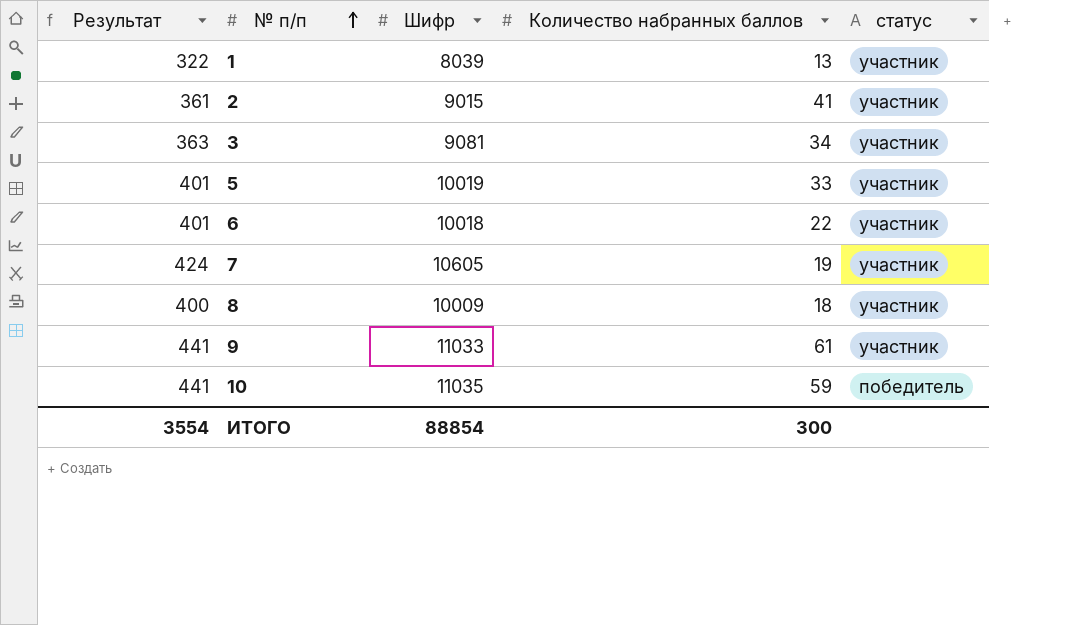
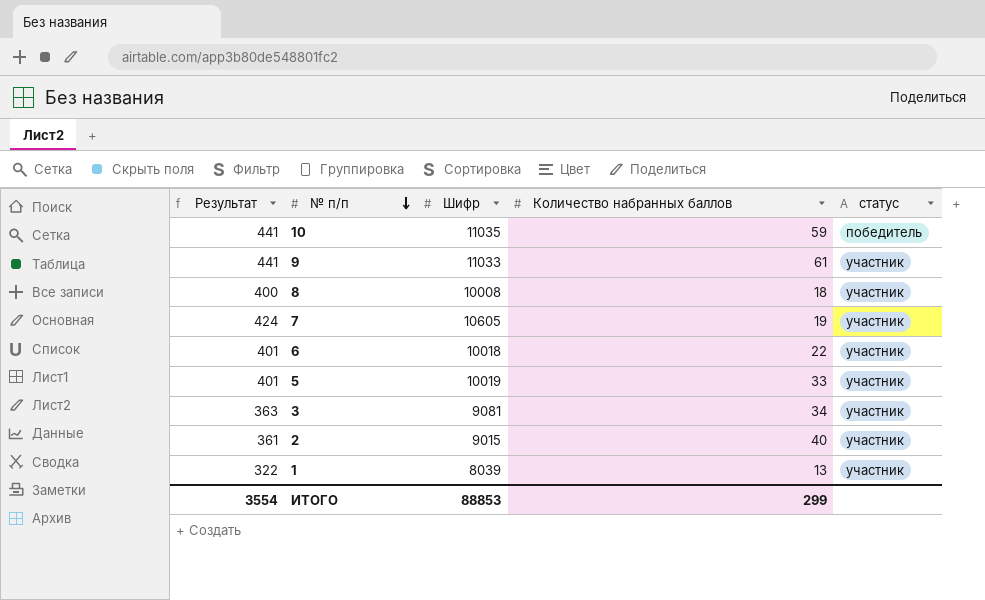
row order: № п/п ascending -> № п/п descending
8 | Шифр: 10009 -> 10008
2 | Количество набранных баллов: 41 -> 40
ИТОГО | Шифр: 88854 -> 88853
ИТОГО | Количество набранных баллов: 300 -> 299

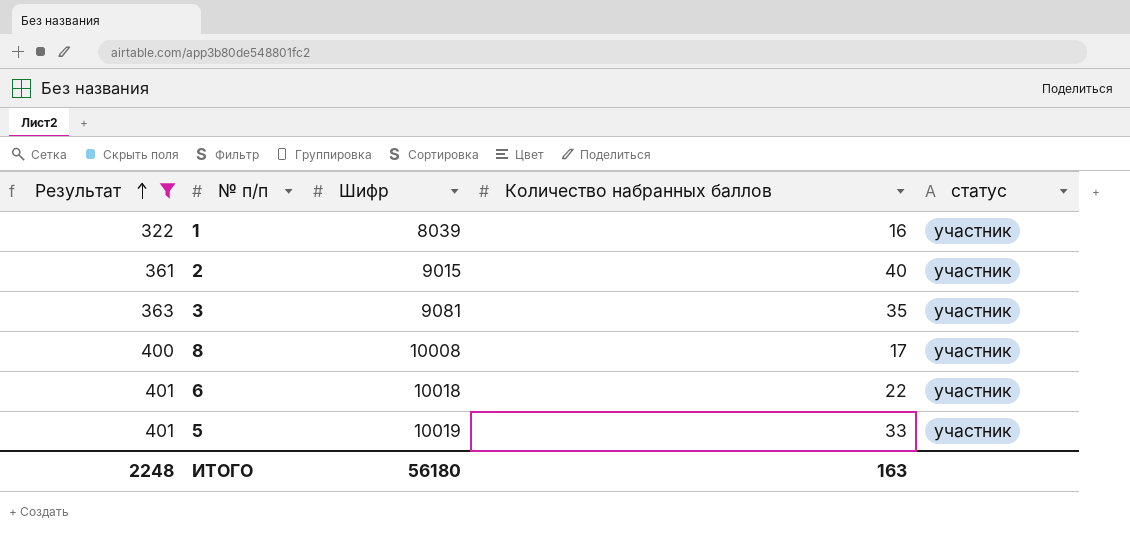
filter: none -> Результат <= 401
row order: № п/п descending -> Результат ascending
1 | Количество набранных баллов: 13 -> 16
3 | Количество набранных баллов: 34 -> 35
8 | Количество набранных баллов: 18 -> 17
ИТОГО | Результат: 3554 -> 2248
ИТОГО | Шифр: 88853 -> 56180
ИТОГО | Количество набранных баллов: 299 -> 163

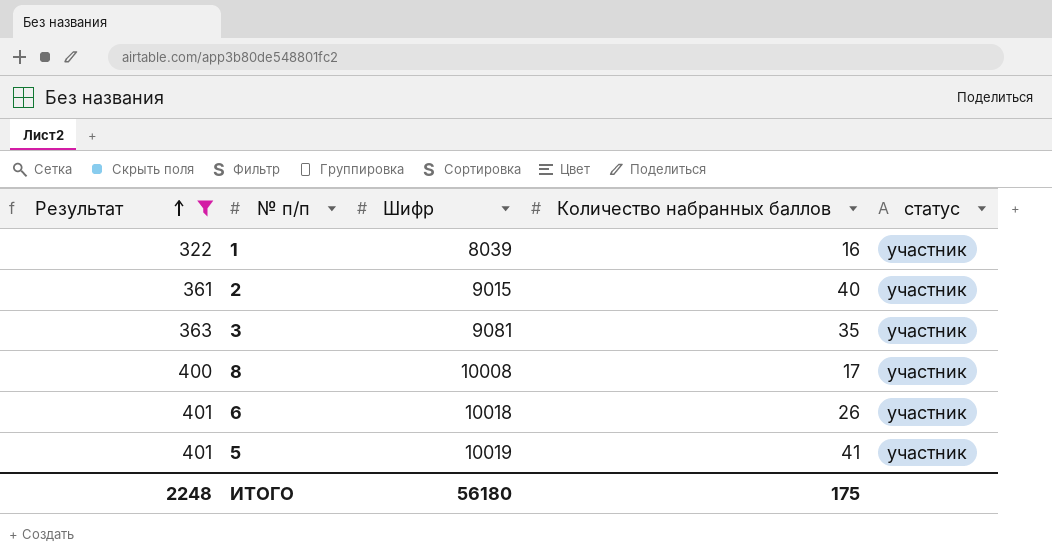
6 | Количество набранных баллов: 22 -> 26
5 | Количество набранных баллов: 33 -> 41
ИТОГО | Количество набранных баллов: 163 -> 175

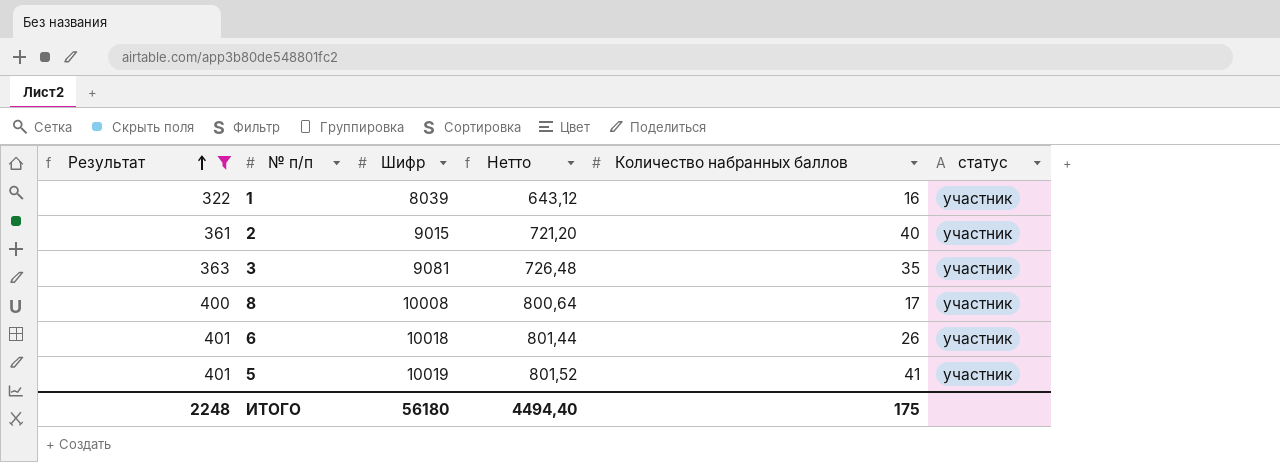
column Нетто | formula: none -> [Шифр] * 0,08

